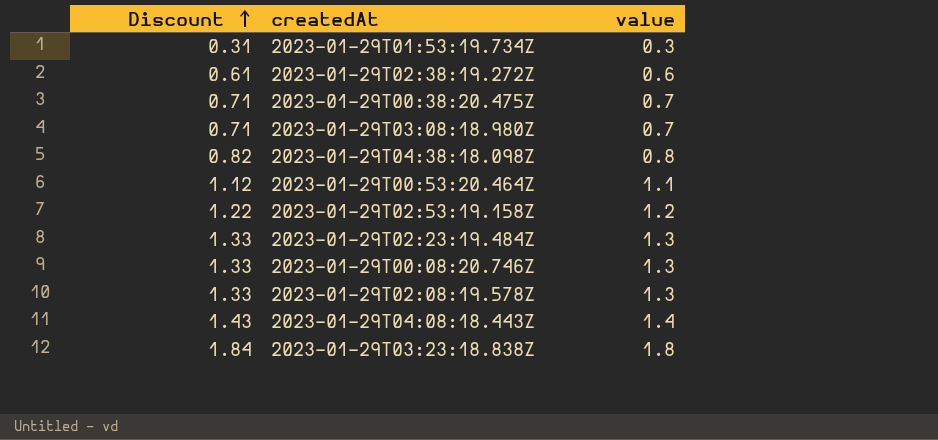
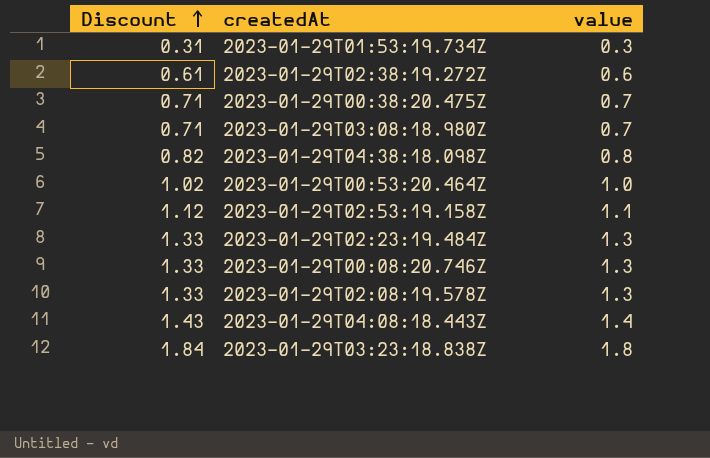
2023-01-29T00:53:20.464Z | Discount: 1.12 -> 1.02
2023-01-29T00:53:20.464Z | value: 1.1 -> 1.0
2023-01-29T02:53:19.158Z | Discount: 1.22 -> 1.12
2023-01-29T02:53:19.158Z | value: 1.2 -> 1.1

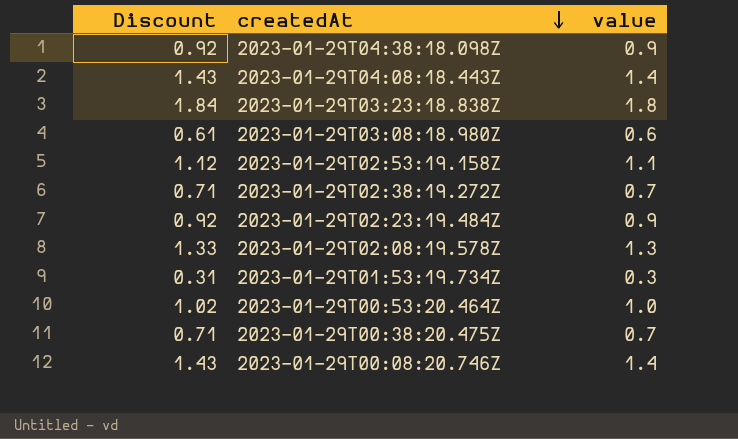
row order: Discount ascending -> createdAt descending
2023-01-29T04:38:18.098Z | Discount: 0.82 -> 0.92
2023-01-29T04:38:18.098Z | value: 0.8 -> 0.9
2023-01-29T03:08:18.980Z | Discount: 0.71 -> 0.61
2023-01-29T03:08:18.980Z | value: 0.7 -> 0.6
2023-01-29T02:38:19.272Z | Discount: 0.61 -> 0.71
2023-01-29T02:38:19.272Z | value: 0.6 -> 0.7
2023-01-29T02:23:19.484Z | Discount: 1.33 -> 0.92
2023-01-29T02:23:19.484Z | value: 1.3 -> 0.9
2023-01-29T00:08:20.746Z | Discount: 1.33 -> 1.43
2023-01-29T00:08:20.746Z | value: 1.3 -> 1.4

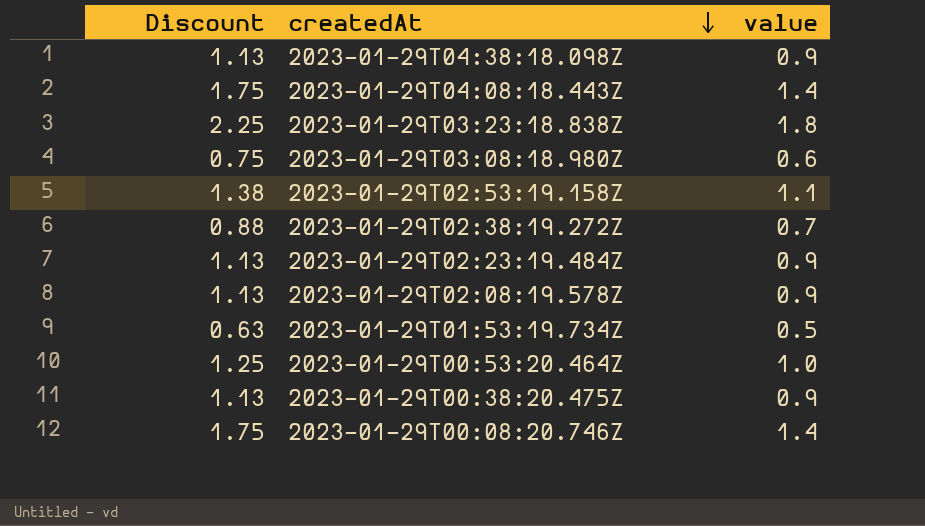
column Discount | formula: [value] * 1.02 -> [value] * 1.25
2023-01-29T02:08:19.578Z | value: 1.3 -> 0.9
2023-01-29T01:53:19.734Z | value: 0.3 -> 0.5
2023-01-29T00:38:20.475Z | value: 0.7 -> 0.9

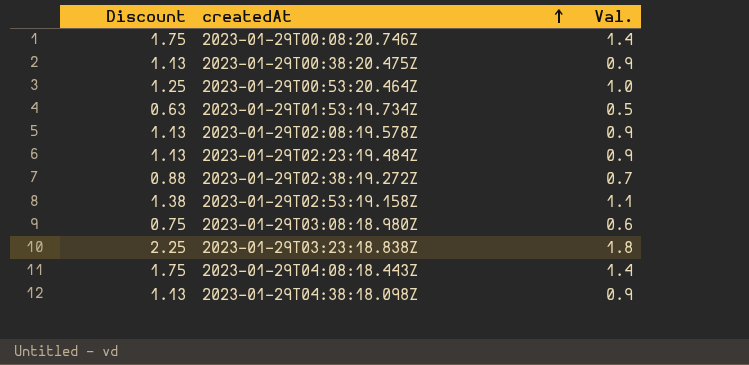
row order: createdAt descending -> createdAt ascending
column name: value -> Val.

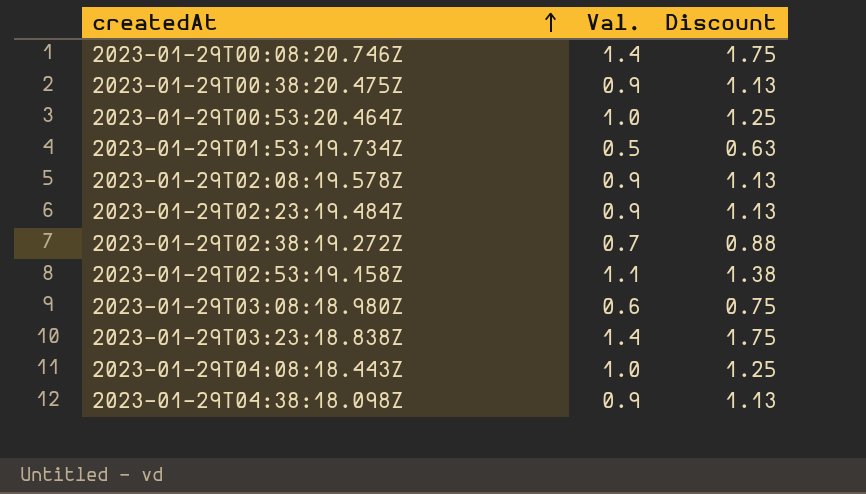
column Discount | position: 1 -> 3
2023-01-29T03:23:18.838Z | Val.: 1.8 -> 1.4
2023-01-29T03:23:18.838Z | Discount: 2.25 -> 1.75
2023-01-29T04:08:18.443Z | Val.: 1.4 -> 1.0
2023-01-29T04:08:18.443Z | Discount: 1.75 -> 1.25

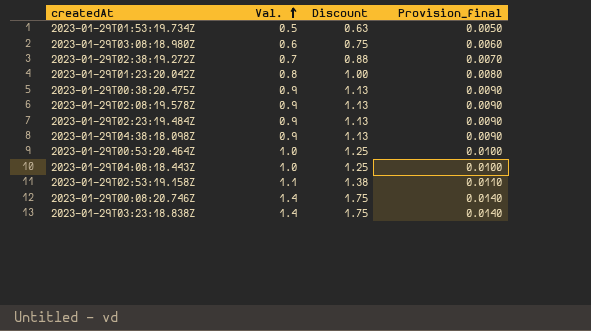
row order: createdAt ascending -> Val. ascending
column Provision_final | formula: none -> [Val.] * 0.01
row 2023-01-29T01:23:20.042Z: none -> 0.8 | 1.00 | 0.0080

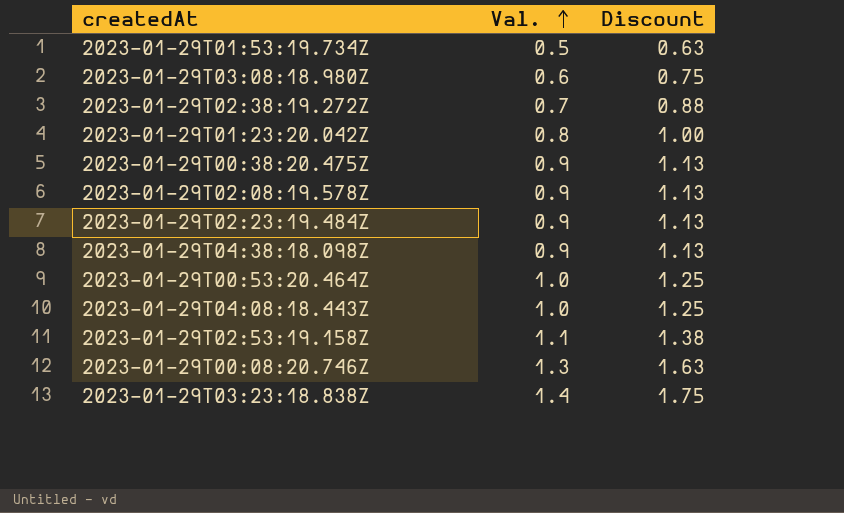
column Provision_final | formula: [Val.] * 0.01 -> none
2023-01-29T00:08:20.746Z | Val.: 1.4 -> 1.3
2023-01-29T00:08:20.746Z | Discount: 1.75 -> 1.63

